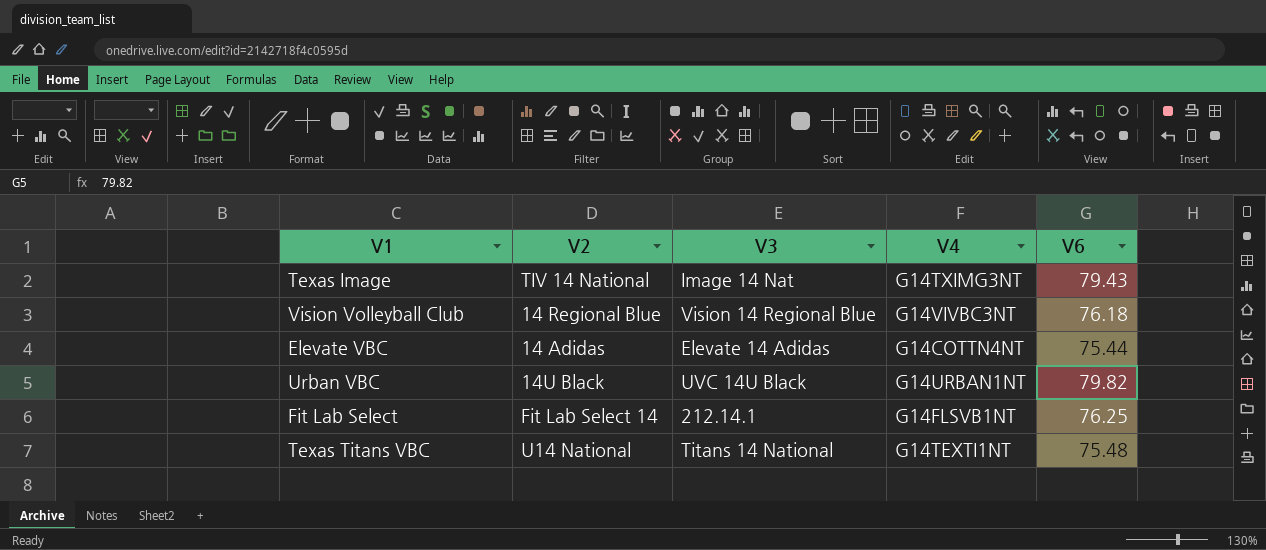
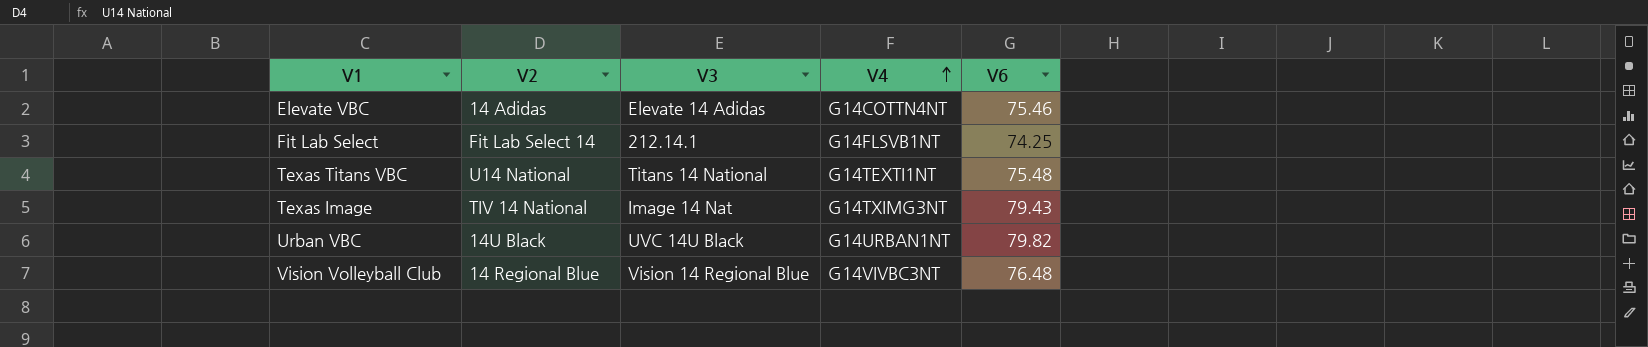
row order: none -> V4 ascending
Elevate VBC | V6: 75.44 -> 75.46
Fit Lab Select | V6: 76.25 -> 74.25
Vision Volleyball Club | V6: 76.18 -> 76.48

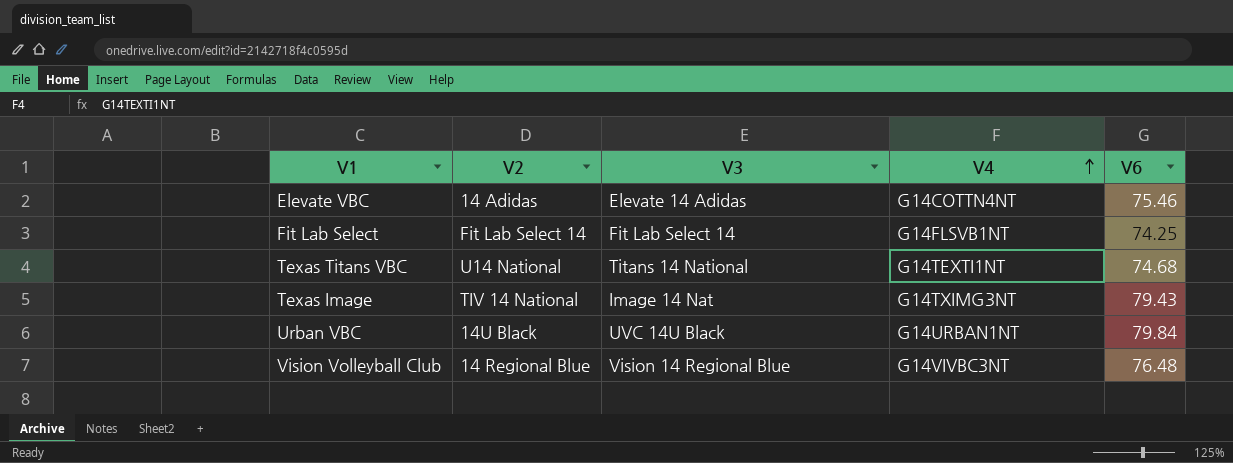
Fit Lab Select | V3: 212.14.1 -> Fit Lab Select 14
Texas Titans VBC | V6: 75.48 -> 74.68
Urban VBC | V6: 79.82 -> 79.84

